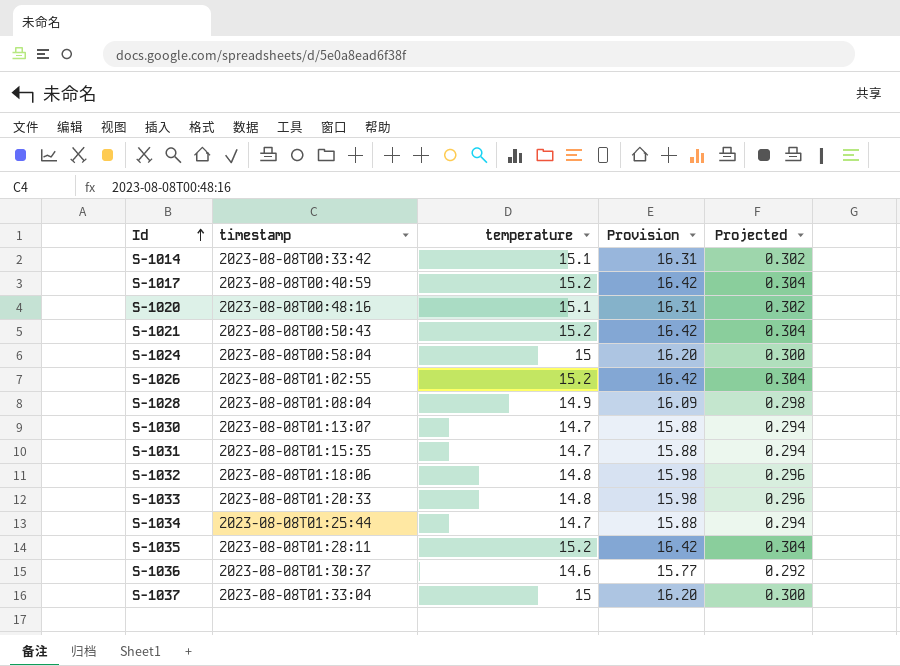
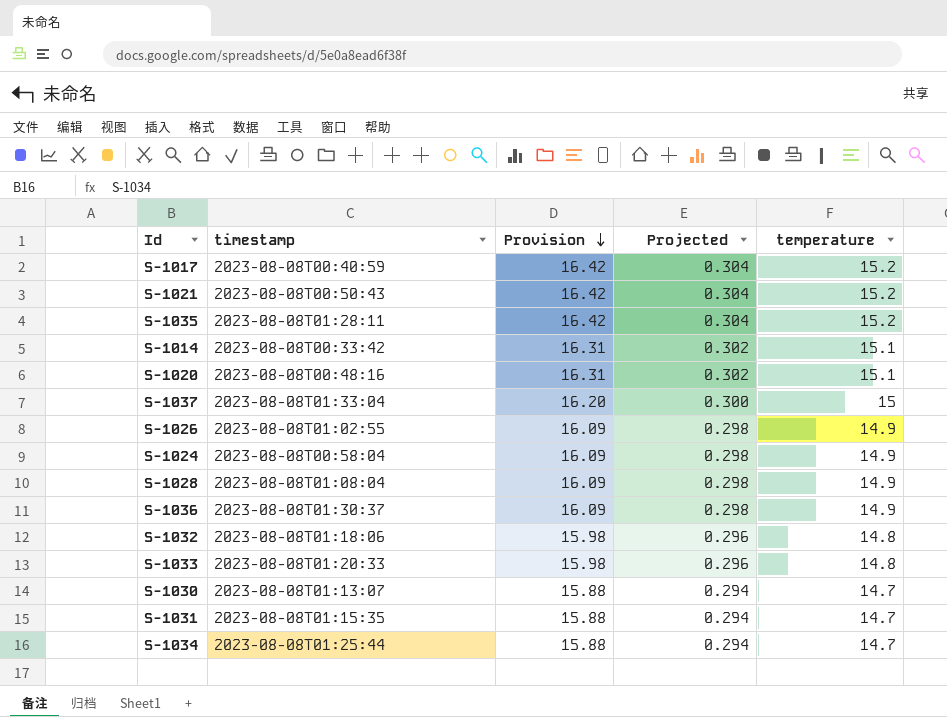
row order: Id ascending -> Provision descending
column temperature | position: 3 -> 5
S-1026 | Provision: 16.42 -> 16.09
S-1026 | Projected: 0.304 -> 0.298
S-1026 | temperature: 15.2 -> 14.9
S-1024 | Provision: 16.20 -> 16.09
S-1024 | Projected: 0.300 -> 0.298
S-1024 | temperature: 15 -> 14.9
S-1036 | Provision: 15.77 -> 16.09
S-1036 | Projected: 0.292 -> 0.298
S-1036 | temperature: 14.6 -> 14.9

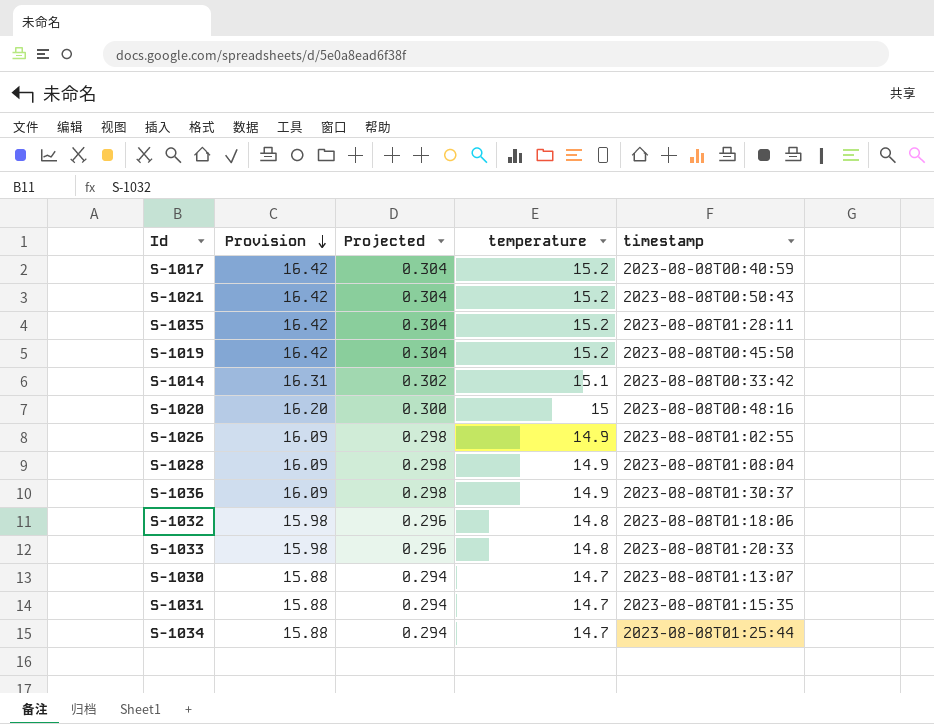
column timestamp | position: 2 -> 5
row S-1037: 2023-08-08T01:33:04 | 16.20 | 0.300 | 15 -> none
row S-1024: 2023-08-08T00:58:04 | 16.09 | 0.298 | 14.9 -> none
row S-1019: none -> 16.42 | 0.304 | 15.2 | 2023-08-08T00:45:50
S-1020 | Provision: 16.31 -> 16.20
S-1020 | Projected: 0.302 -> 0.300
S-1020 | temperature: 15.1 -> 15

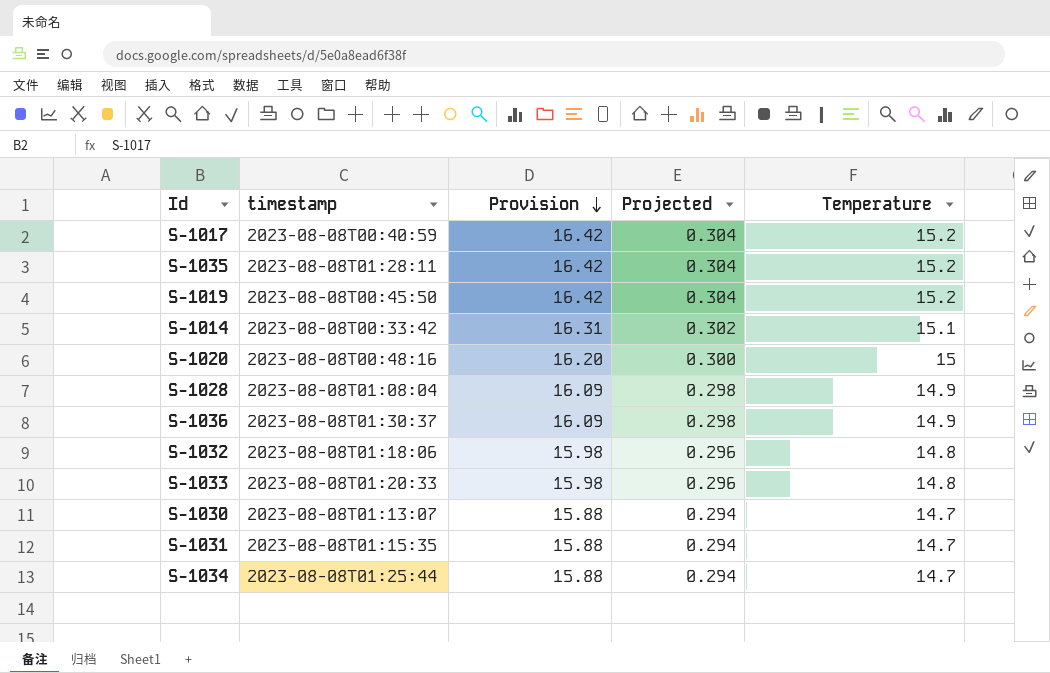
column timestamp | position: 5 -> 2
column name: temperature -> Temperature
row S-1021: 16.42 | 0.304 | 15.2 | 2023-08-08T00:50:43 -> none
row S-1026: 16.09 | 0.298 | 14.9 | 2023-08-08T01:02:55 -> none

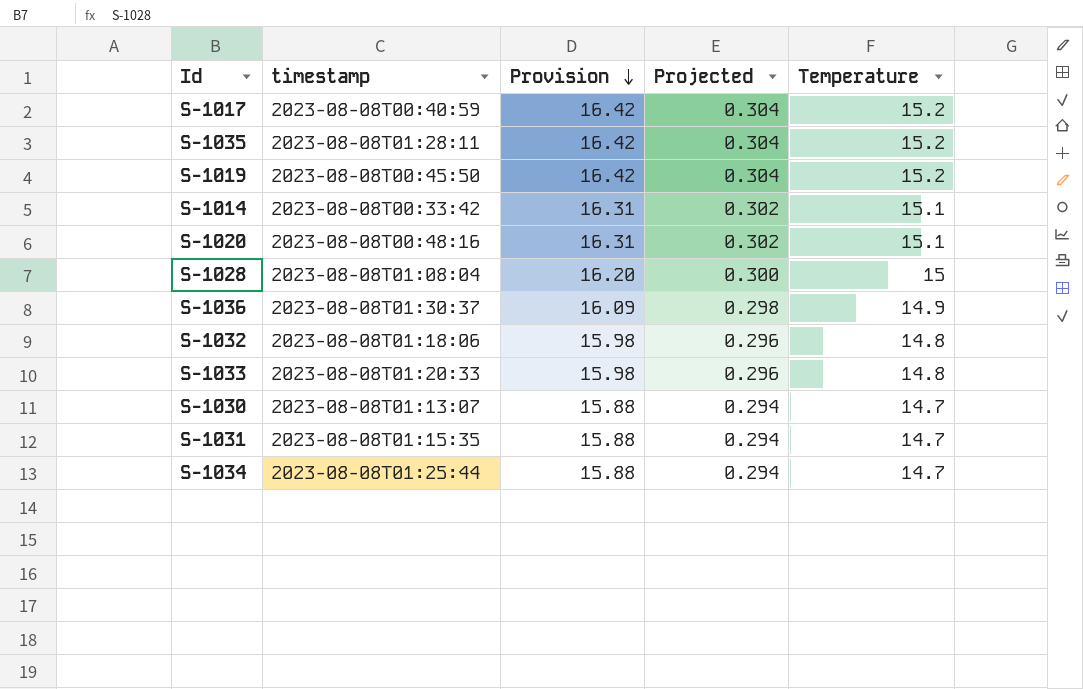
S-1020 | Provision: 16.20 -> 16.31
S-1020 | Projected: 0.300 -> 0.302
S-1020 | Temperature: 15 -> 15.1
S-1028 | Provision: 16.09 -> 16.20
S-1028 | Projected: 0.298 -> 0.300
S-1028 | Temperature: 14.9 -> 15

